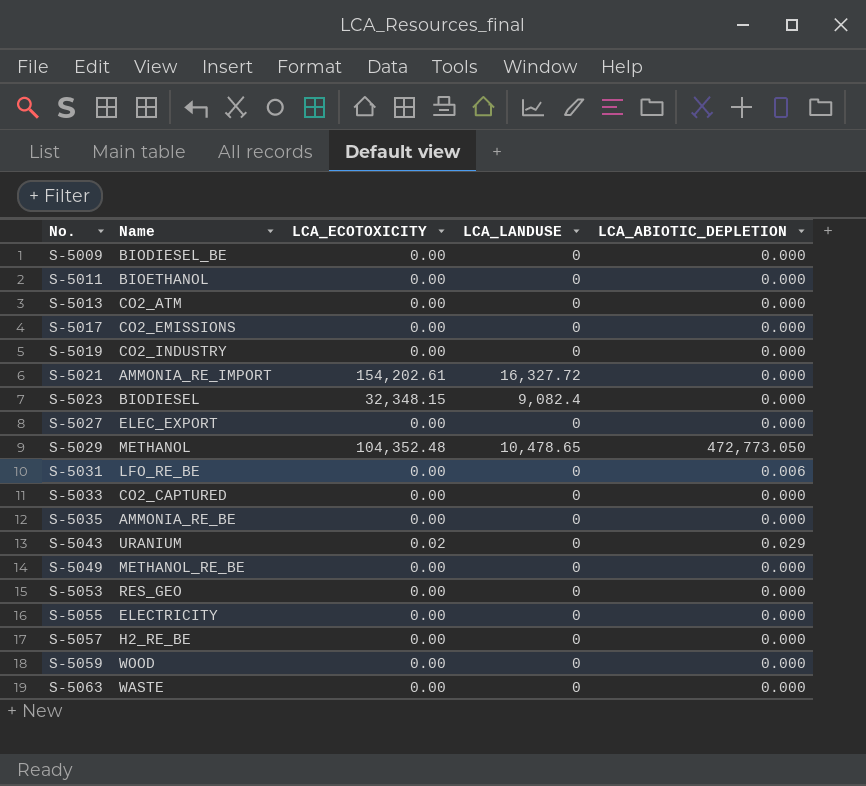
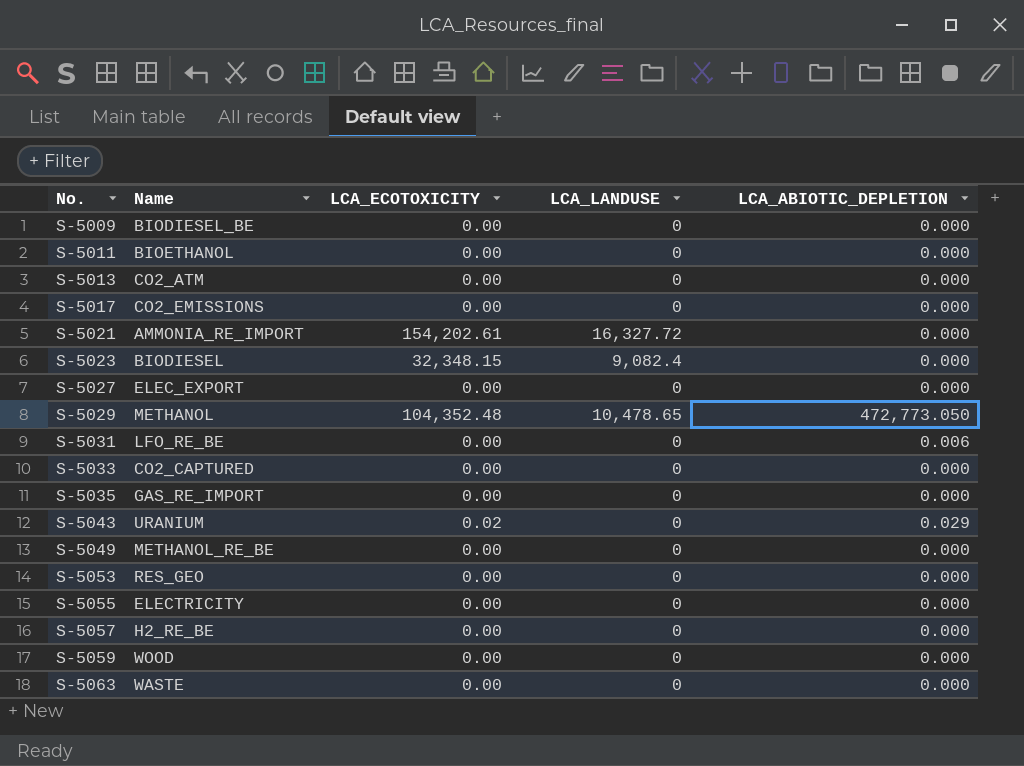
row S-5019: CO2_INDUSTRY | 0.00 | 0 | 0.000 -> none
S-5035 | Name: AMMONIA_RE_BE -> GAS_RE_IMPORT

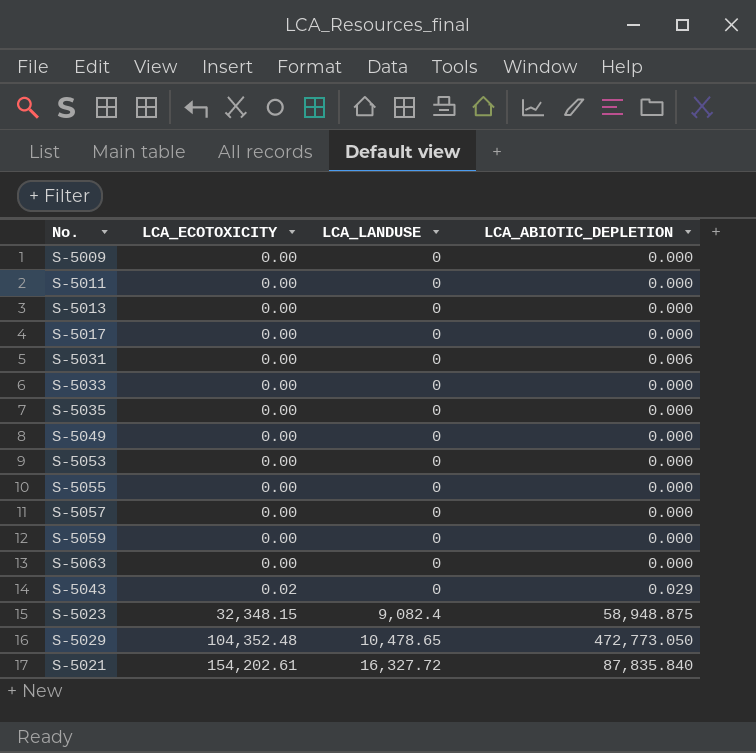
row order: No. ascending -> LCA_ECOTOXICITY ascending
column Name | position: 2 -> none
row S-5027: ELEC_EXPORT | 0.00 | 0 | 0.000 -> none
S-5023 | LCA_ABIOTIC_DEPLETION: 0.000 -> 58,948.875
S-5021 | LCA_ABIOTIC_DEPLETION: 0.000 -> 87,835.840

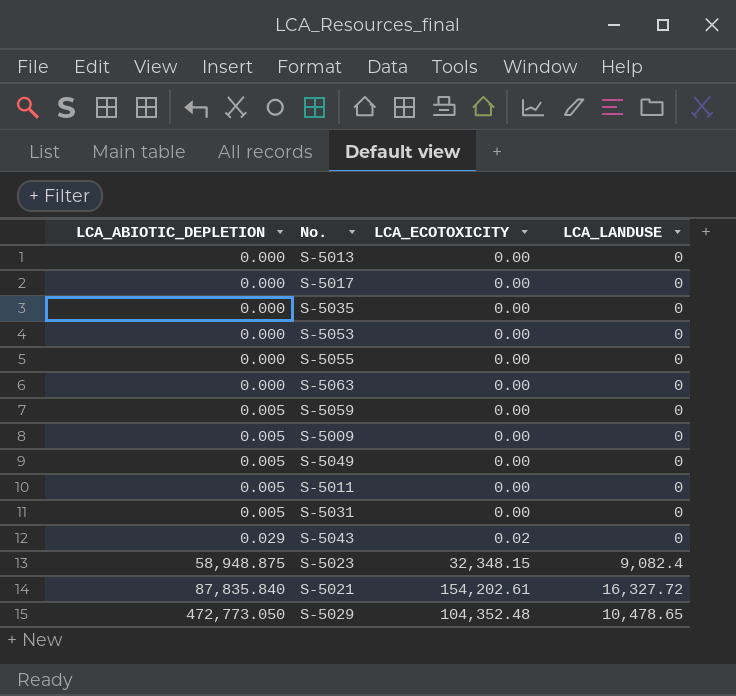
row order: LCA_ECOTOXICITY ascending -> LCA_ABIOTIC_DEPLETION ascending
column LCA_ABIOTIC_DEPLETION | position: 4 -> 1
row S-5033: 0.00 | 0 | 0.000 -> none
row S-5057: 0.00 | 0 | 0.000 -> none
S-5059 | LCA_ABIOTIC_DEPLETION: 0.000 -> 0.005
S-5009 | LCA_ABIOTIC_DEPLETION: 0.000 -> 0.005
S-5049 | LCA_ABIOTIC_DEPLETION: 0.000 -> 0.005
S-5011 | LCA_ABIOTIC_DEPLETION: 0.000 -> 0.005
S-5031 | LCA_ABIOTIC_DEPLETION: 0.006 -> 0.005

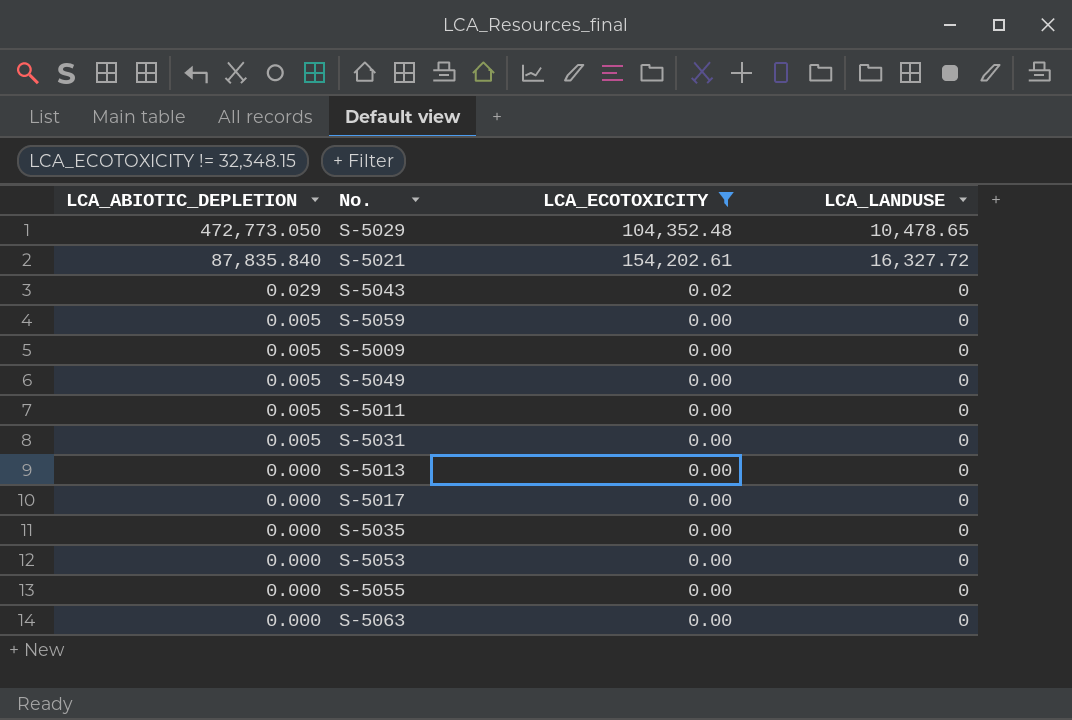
filter: none -> LCA_ECOTOXICITY != 32,348.15
row order: LCA_ABIOTIC_DEPLETION ascending -> LCA_ABIOTIC_DEPLETION descending

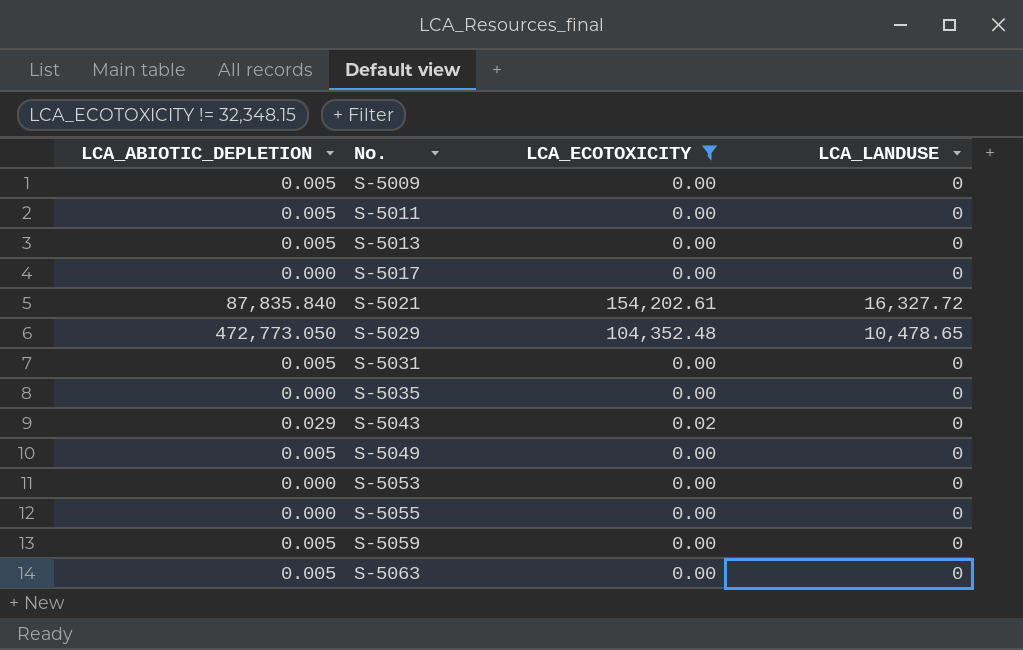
row order: LCA_ABIOTIC_DEPLETION descending -> No. ascending
S-5013 | LCA_ABIOTIC_DEPLETION: 0.000 -> 0.005
S-5063 | LCA_ABIOTIC_DEPLETION: 0.000 -> 0.005

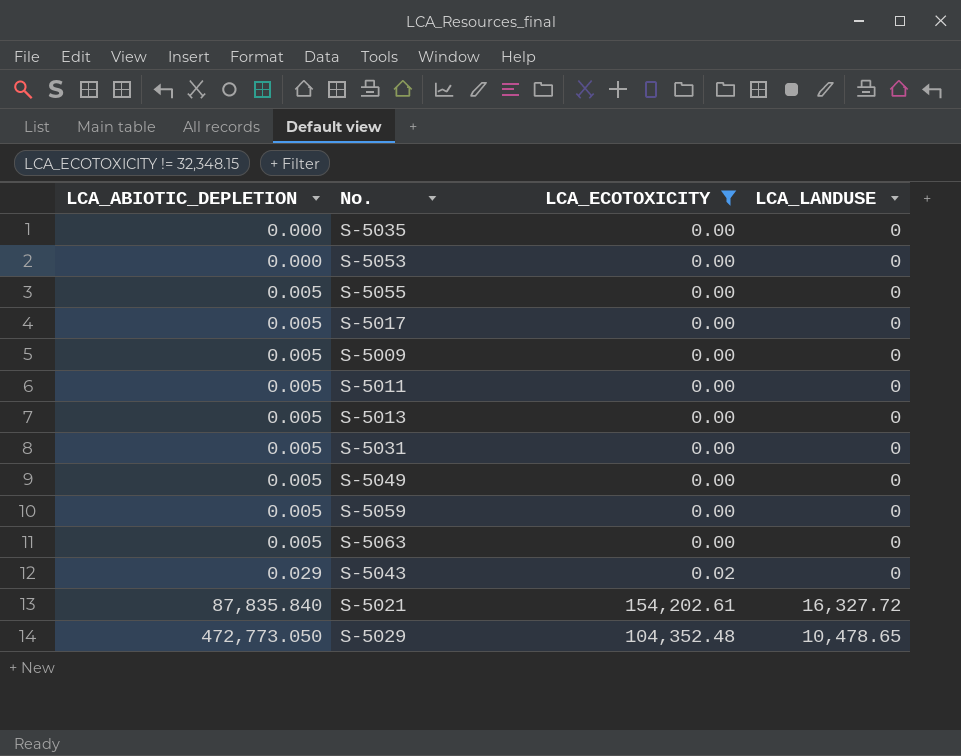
row order: No. ascending -> LCA_ABIOTIC_DEPLETION ascending
S-5055 | LCA_ABIOTIC_DEPLETION: 0.000 -> 0.005
S-5017 | LCA_ABIOTIC_DEPLETION: 0.000 -> 0.005

